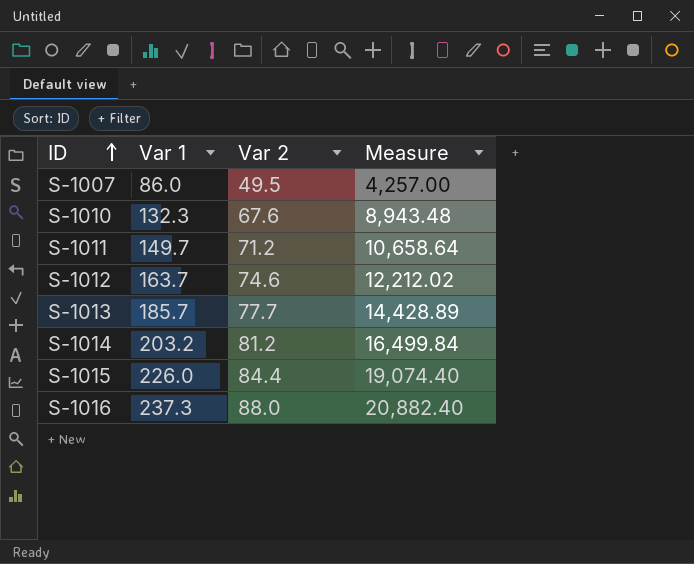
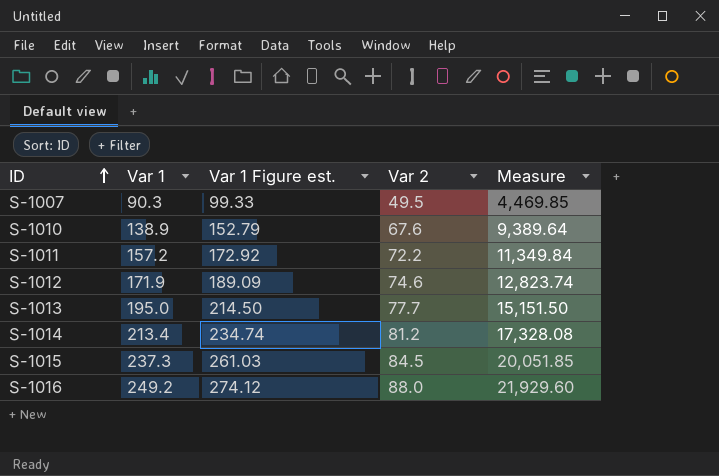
column Var 1 Figure est. | formula: none -> [Var 1] * 1.1
S-1007 | Var 1: 86.0 -> 90.3
S-1007 | Measure: 4,257.00 -> 4,469.85
S-1010 | Var 1: 132.3 -> 138.9
S-1010 | Measure: 8,943.48 -> 9,389.64
S-1011 | Var 1: 149.7 -> 157.2
S-1011 | Var 2: 71.2 -> 72.2
S-1011 | Measure: 10,658.64 -> 11,349.84
S-1012 | Var 1: 163.7 -> 171.9
S-1012 | Measure: 12,212.02 -> 12,823.74
S-1013 | Var 1: 185.7 -> 195.0
S-1013 | Measure: 14,428.89 -> 15,151.50
S-1014 | Var 1: 203.2 -> 213.4
S-1014 | Measure: 16,499.84 -> 17,328.08
S-1015 | Var 1: 226.0 -> 237.3
S-1015 | Var 2: 84.4 -> 84.5
S-1015 | Measure: 19,074.40 -> 20,051.85
S-1016 | Var 1: 237.3 -> 249.2
S-1016 | Measure: 20,882.40 -> 21,929.60

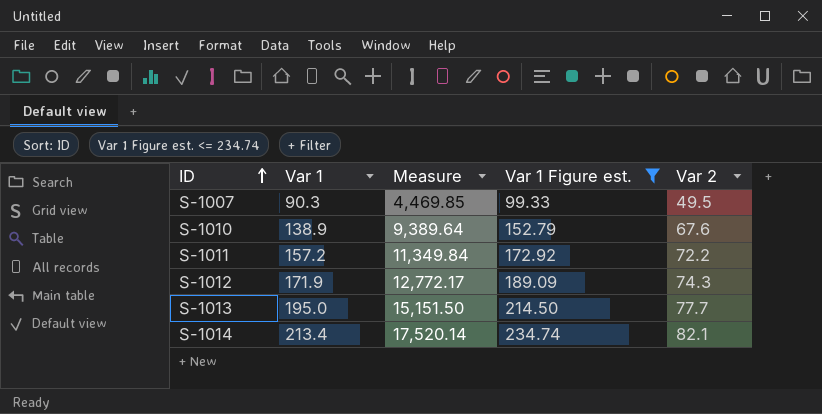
filter: none -> Var 1 Figure est. <= 234.74
column Measure | position: 5 -> 3
S-1012 | Measure: 12,823.74 -> 12,772.17
S-1012 | Var 2: 74.6 -> 74.3
S-1014 | Measure: 17,328.08 -> 17,520.14
S-1014 | Var 2: 81.2 -> 82.1

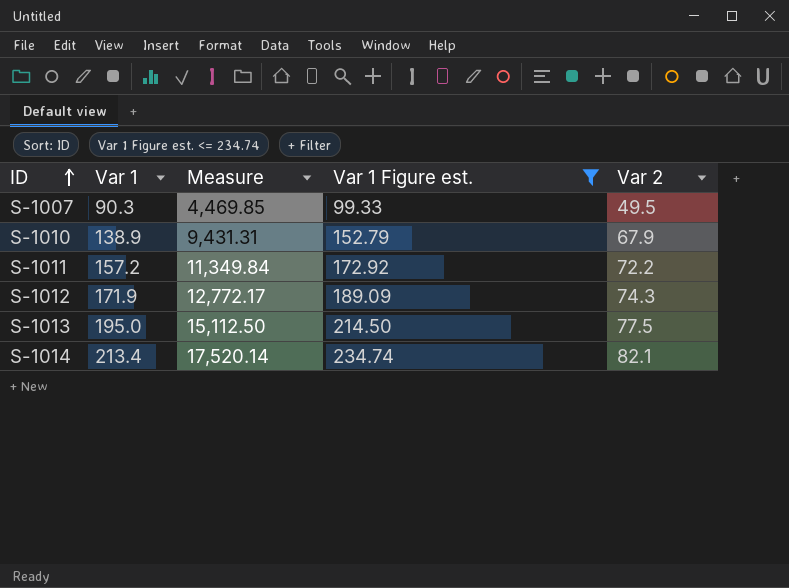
S-1010 | Measure: 9,389.64 -> 9,431.31
S-1010 | Var 2: 67.6 -> 67.9
S-1013 | Measure: 15,151.50 -> 15,112.50
S-1013 | Var 2: 77.7 -> 77.5

